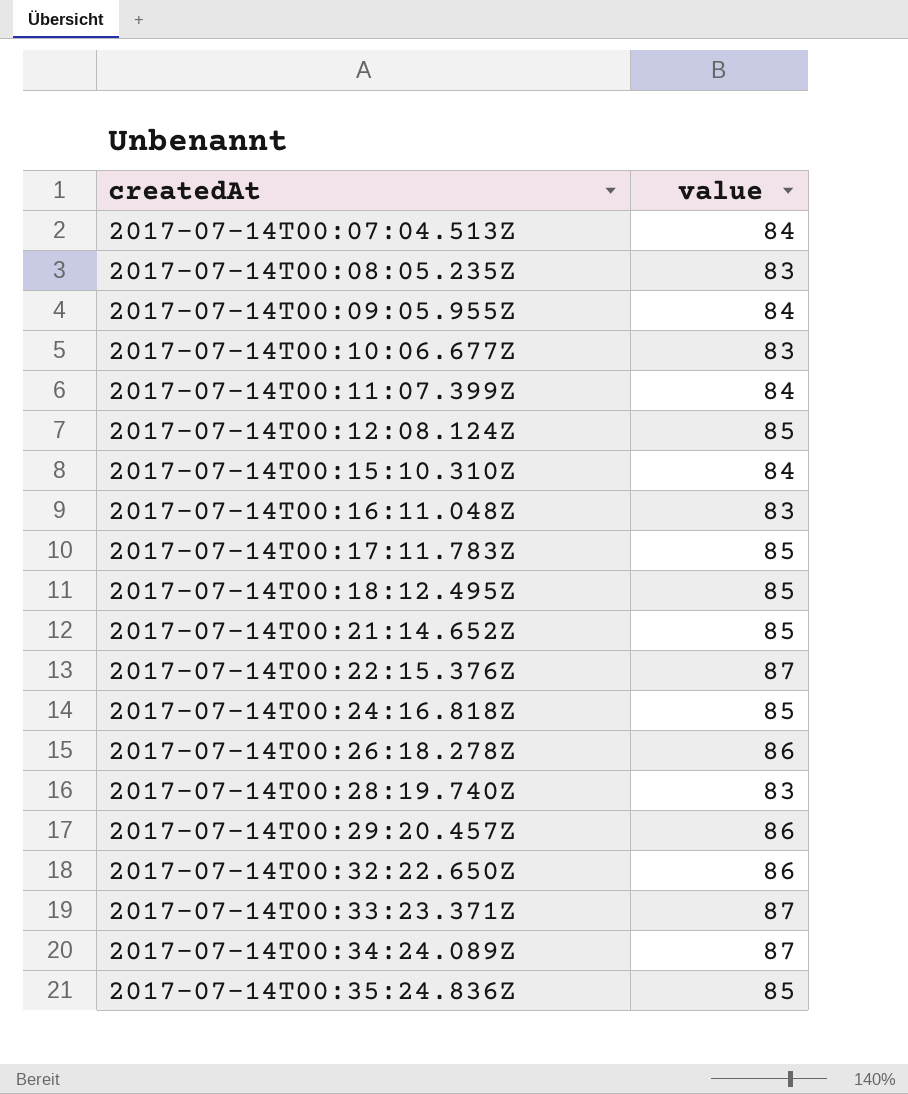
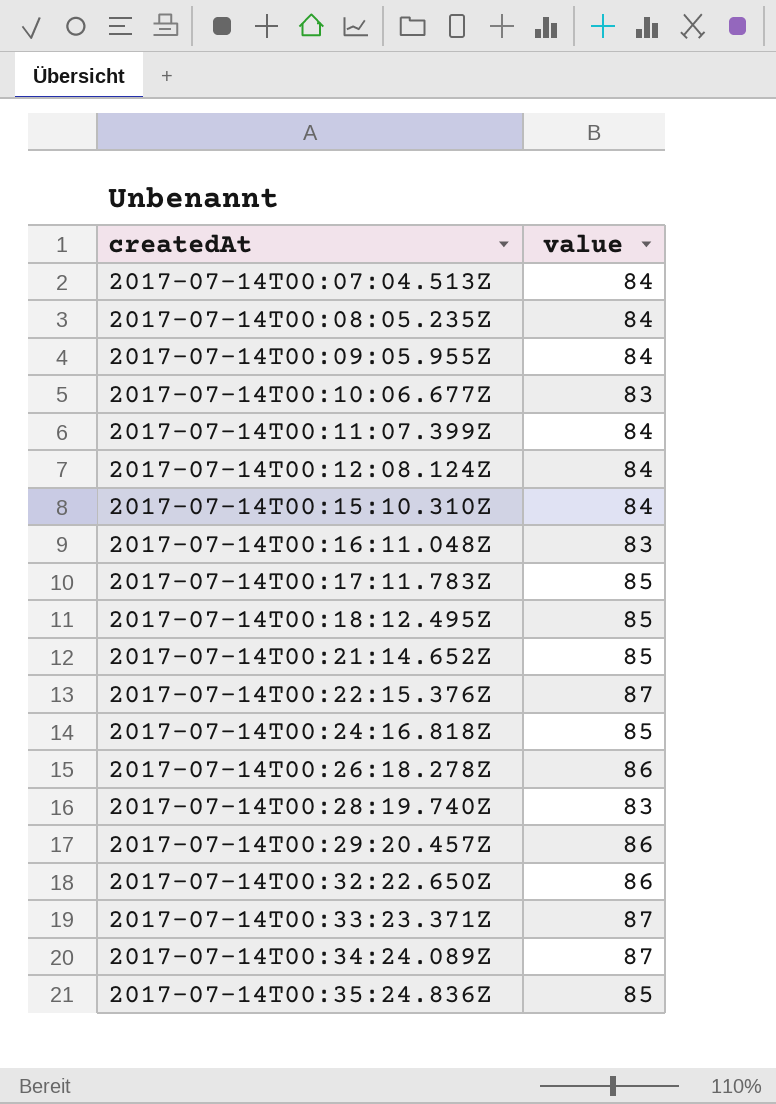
2017-07-14T00:08:05.235Z | value: 83 -> 84
2017-07-14T00:12:08.124Z | value: 85 -> 84

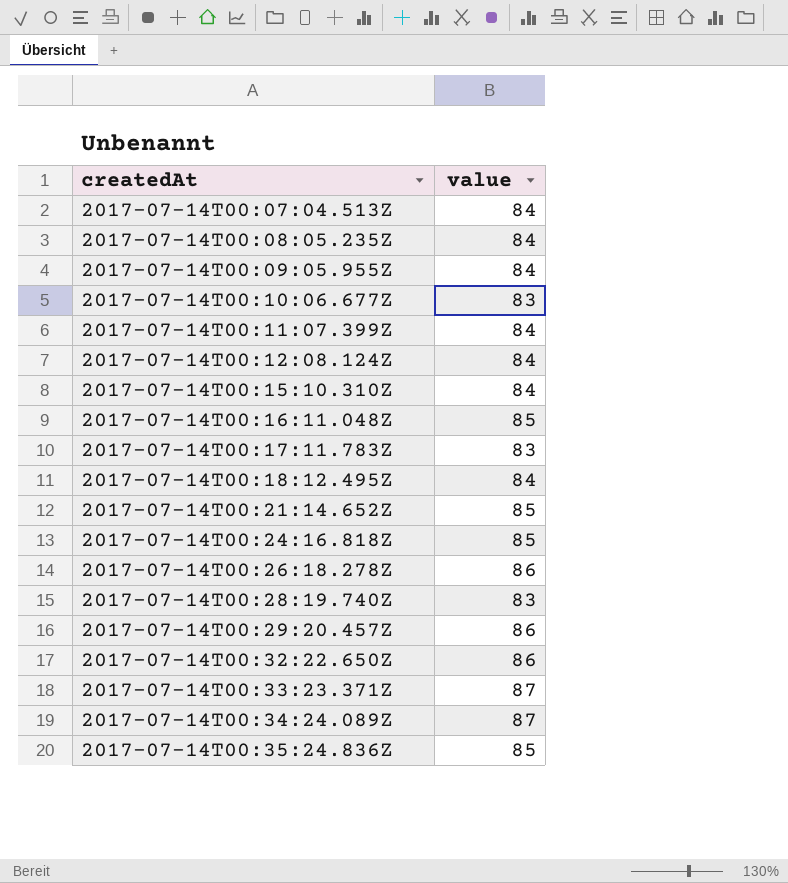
row 2017-07-14T00:22:15.376Z: 87 -> none
2017-07-14T00:16:11.048Z | value: 83 -> 85
2017-07-14T00:17:11.783Z | value: 85 -> 83
2017-07-14T00:18:12.495Z | value: 85 -> 84

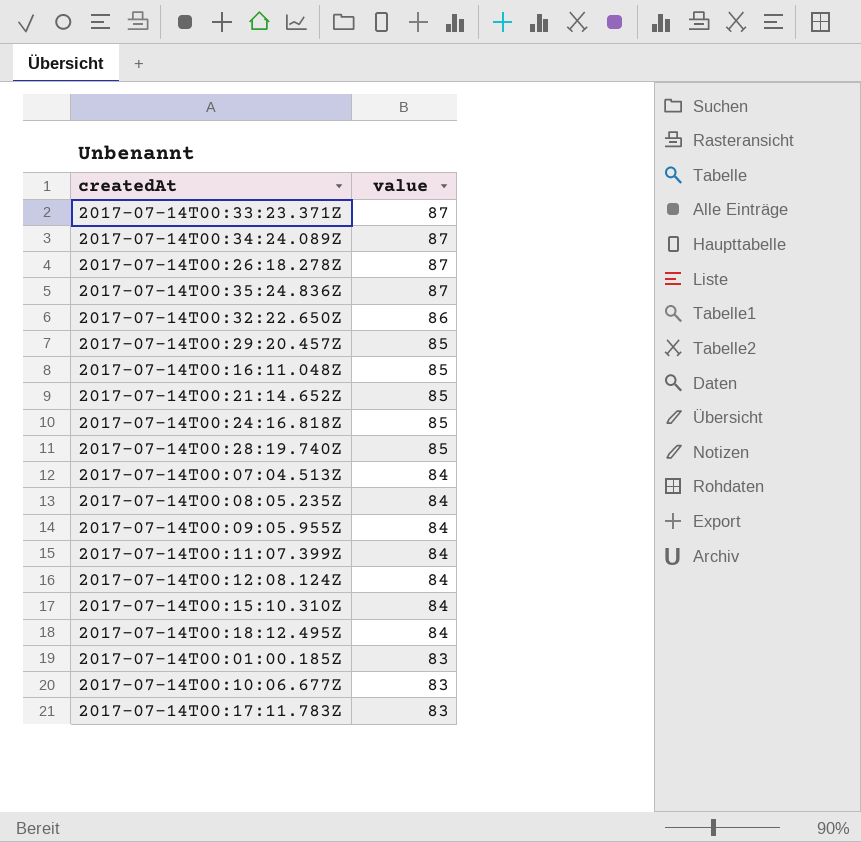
row order: createdAt ascending -> value descending
2017-07-14T00:26:18.278Z | value: 86 -> 87
2017-07-14T00:35:24.836Z | value: 85 -> 87
2017-07-14T00:29:20.457Z | value: 86 -> 85
2017-07-14T00:28:19.740Z | value: 83 -> 85
row 2017-07-14T00:01:00.185Z: none -> 83

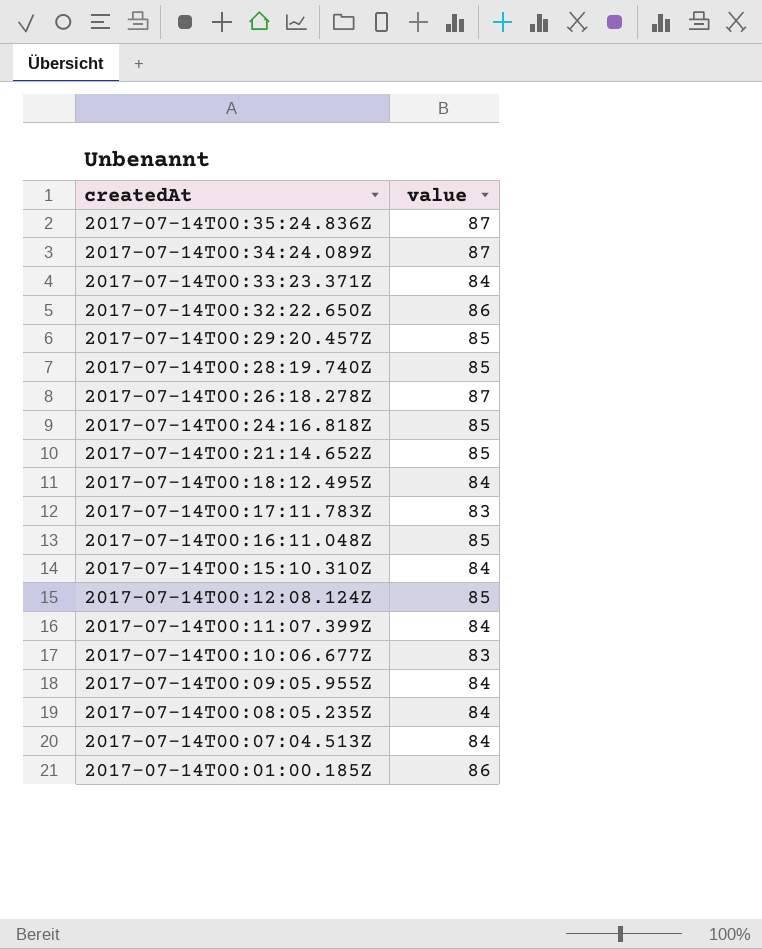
row order: value descending -> createdAt descending
2017-07-14T00:33:23.371Z | value: 87 -> 84
2017-07-14T00:12:08.124Z | value: 84 -> 85
2017-07-14T00:01:00.185Z | value: 83 -> 86

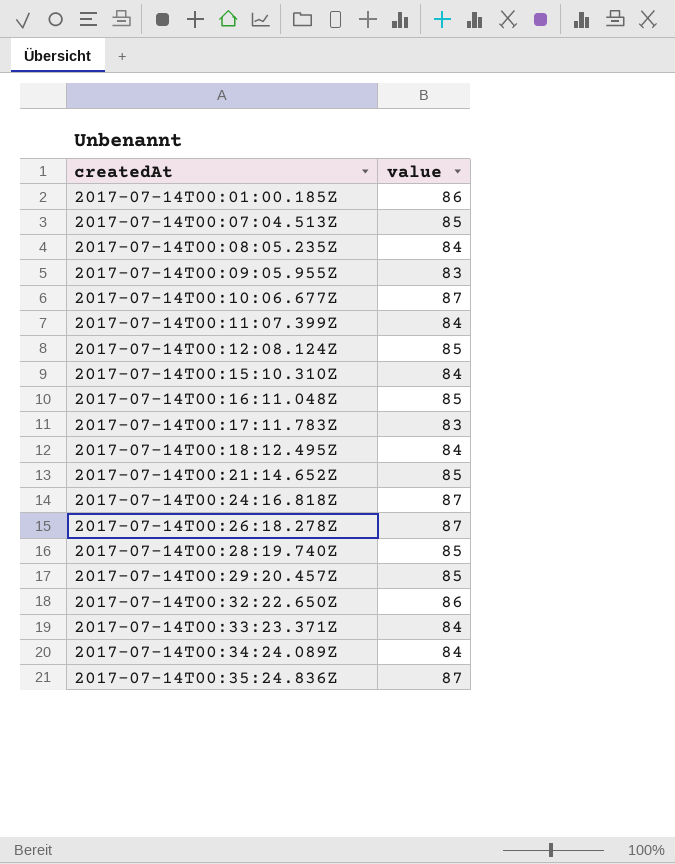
row order: createdAt descending -> createdAt ascending
2017-07-14T00:07:04.513Z | value: 84 -> 85
2017-07-14T00:09:05.955Z | value: 84 -> 83
2017-07-14T00:10:06.677Z | value: 83 -> 87
2017-07-14T00:24:16.818Z | value: 85 -> 87
2017-07-14T00:34:24.089Z | value: 87 -> 84

